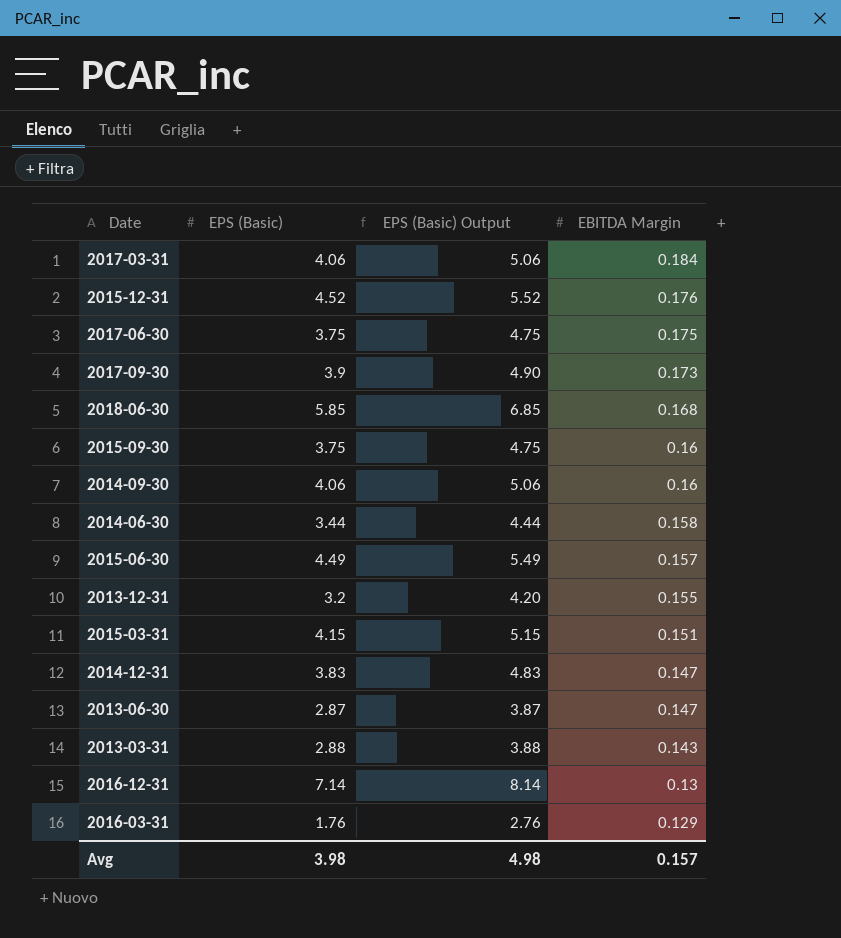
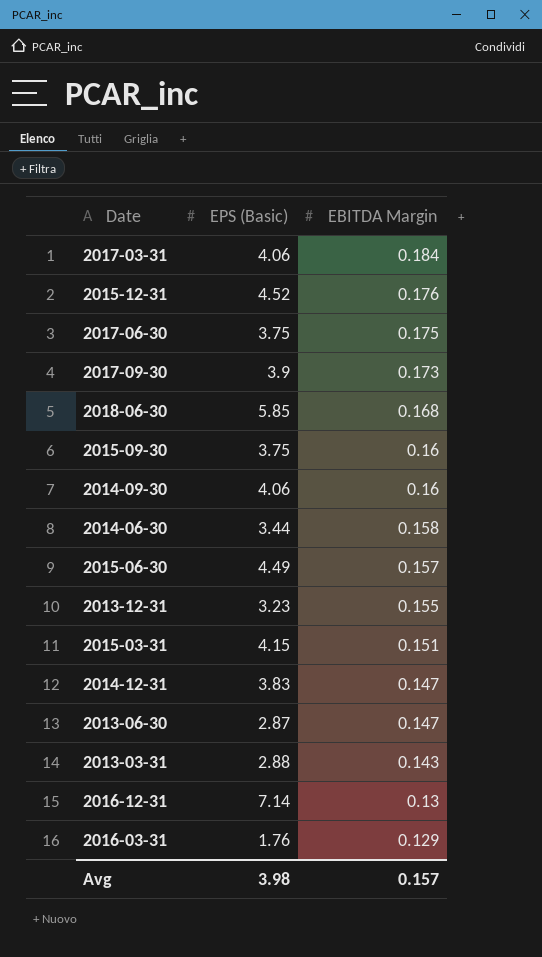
column EPS (Basic) Output | formula: [EPS (Basic)] + 1 -> none
2013-12-31 | EPS (Basic): 3.2 -> 3.23

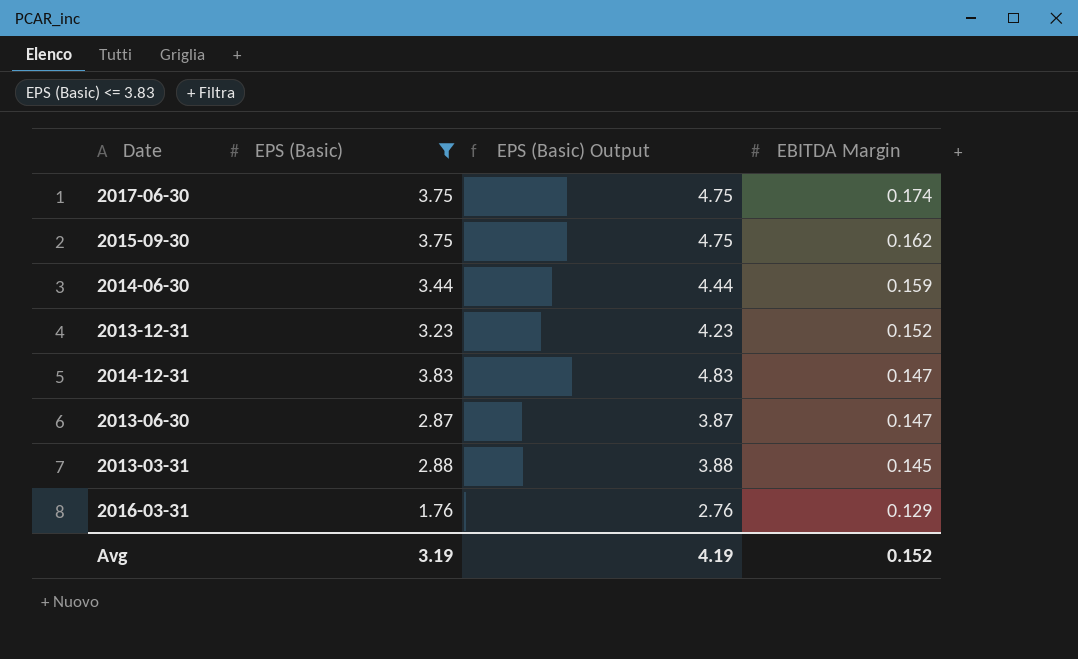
filter: none -> EPS (Basic) <= 3.83
column EPS (Basic) Output | formula: none -> [EPS (Basic)] + 1
2017-06-30 | EBITDA Margin: 0.175 -> 0.174
2015-09-30 | EBITDA Margin: 0.16 -> 0.162
2014-06-30 | EBITDA Margin: 0.158 -> 0.159
2013-12-31 | EBITDA Margin: 0.155 -> 0.152
2013-03-31 | EBITDA Margin: 0.143 -> 0.145
Avg | EPS (Basic): 3.98 -> 3.19
Avg | EBITDA Margin: 0.157 -> 0.152

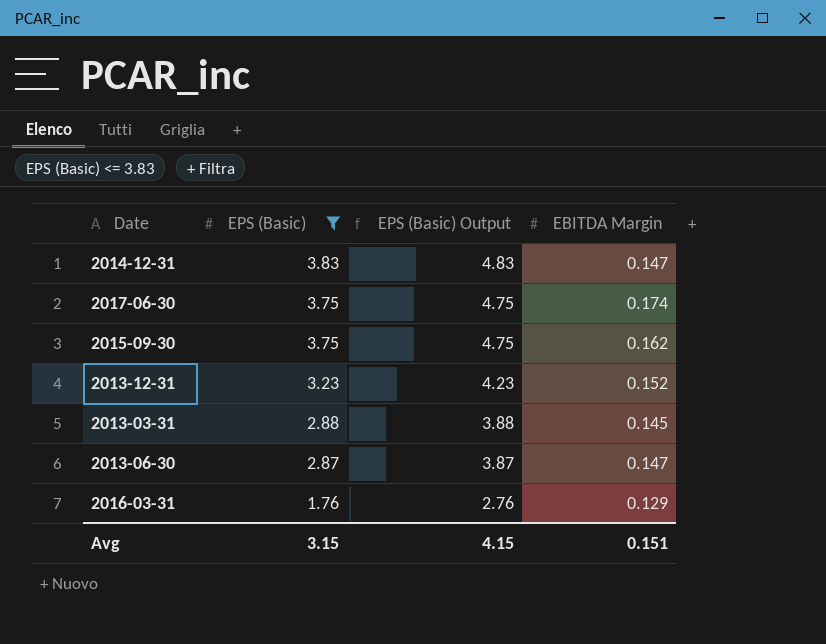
row order: EBITDA Margin descending -> EPS (Basic) descending
row 2014-06-30: 3.44 | 4.44 | 0.159 -> none
Avg | EPS (Basic): 3.19 -> 3.15
Avg | EPS (Basic) Output: 4.19 -> 4.15
Avg | EBITDA Margin: 0.152 -> 0.151

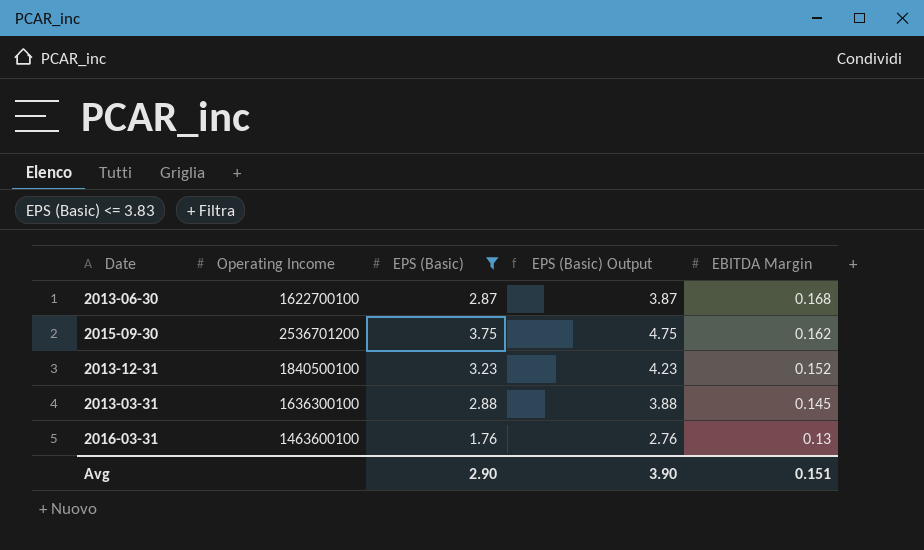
row order: EPS (Basic) descending -> EBITDA Margin descending
column Operating Income | position: none -> 2
row 2014-12-31: 3.83 | 4.83 | 0.147 -> none
row 2017-06-30: 3.75 | 4.75 | 0.174 -> none
2013-06-30 | EBITDA Margin: 0.147 -> 0.168
2016-03-31 | EBITDA Margin: 0.129 -> 0.13
Avg | EPS (Basic): 3.15 -> 2.90
Avg | EPS (Basic) Output: 4.15 -> 3.90

